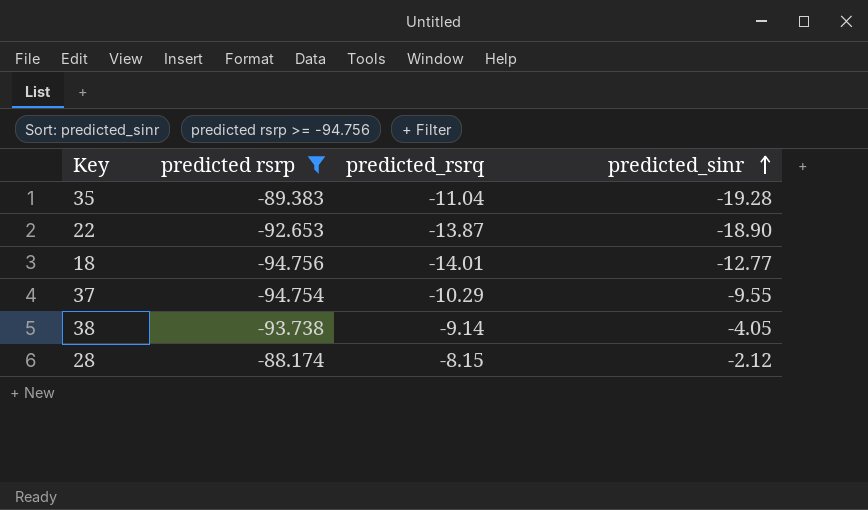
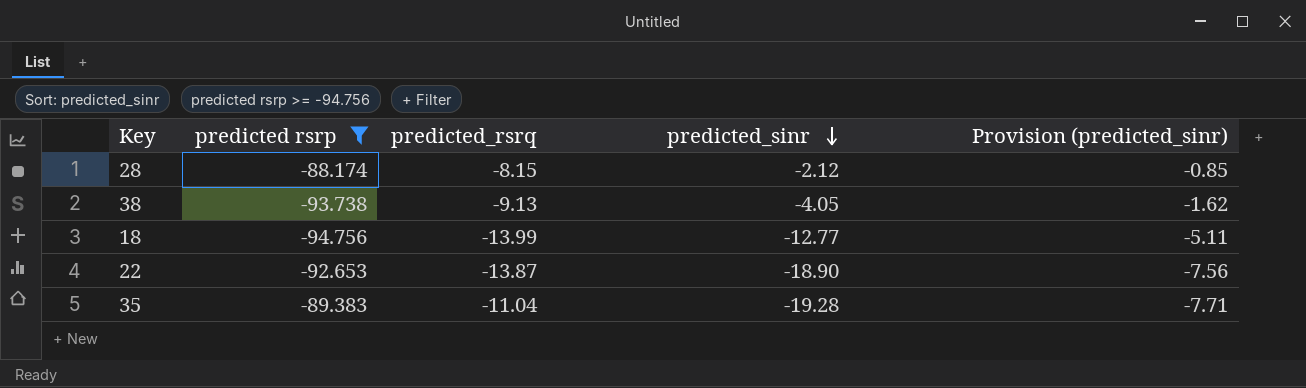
row order: predicted_sinr ascending -> predicted_sinr descending
column Provision (predicted_sinr) | formula: none -> [predicted_sinr] * 0.4
row 37: -94.754 | -10.29 | -9.55 -> none
38 | predicted_rsrq: -9.14 -> -9.13
18 | predicted_rsrq: -14.01 -> -13.99

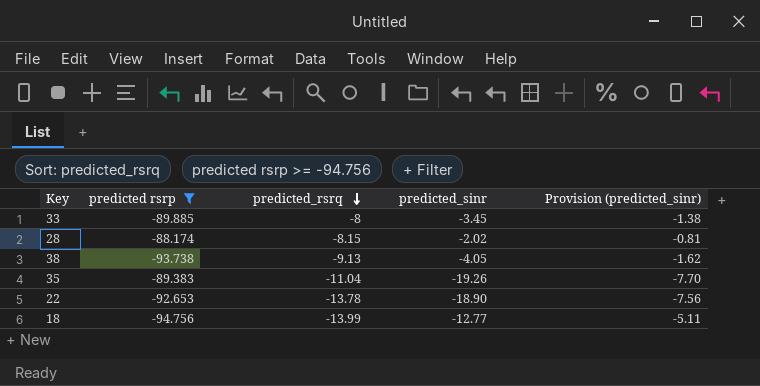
row order: predicted_sinr descending -> predicted_rsrq descending
row 33: none -> -89.885 | -8 | -3.45 | -1.38
28 | predicted_sinr: -2.12 -> -2.02
28 | Provision (predicted_sinr): -0.85 -> -0.81
35 | predicted_sinr: -19.28 -> -19.26
35 | Provision (predicted_sinr): -7.71 -> -7.70
22 | predicted_rsrq: -13.87 -> -13.78

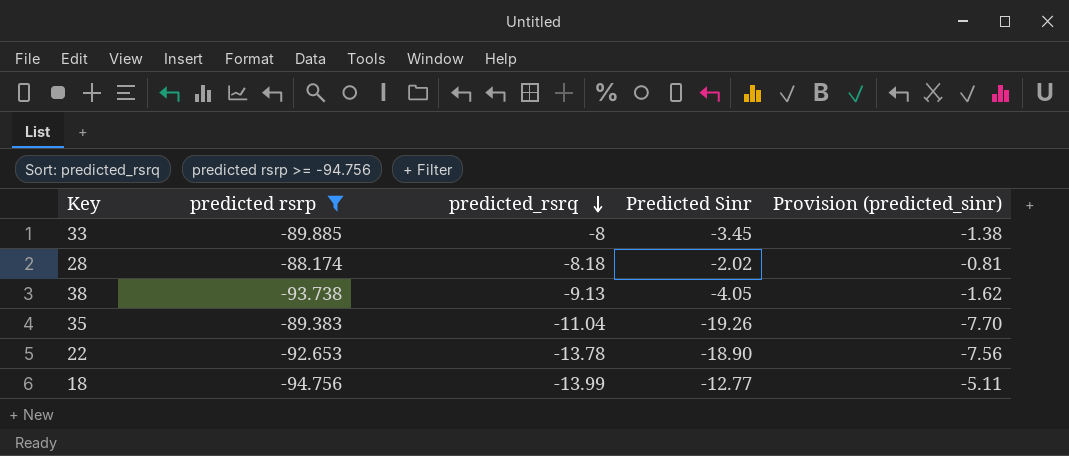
column name: predicted_sinr -> Predicted Sinr
28 | predicted_rsrq: -8.15 -> -8.18

